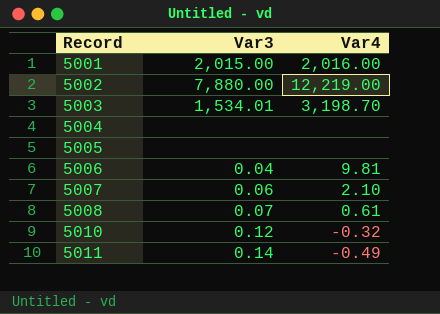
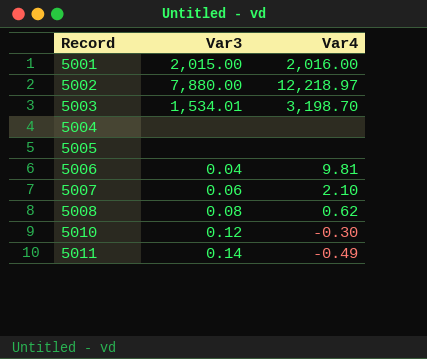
5002 | Var4: 12,219.00 -> 12,218.97
5008 | Var3: 0.07 -> 0.08
5008 | Var4: 0.61 -> 0.62
5010 | Var4: -0.32 -> -0.30

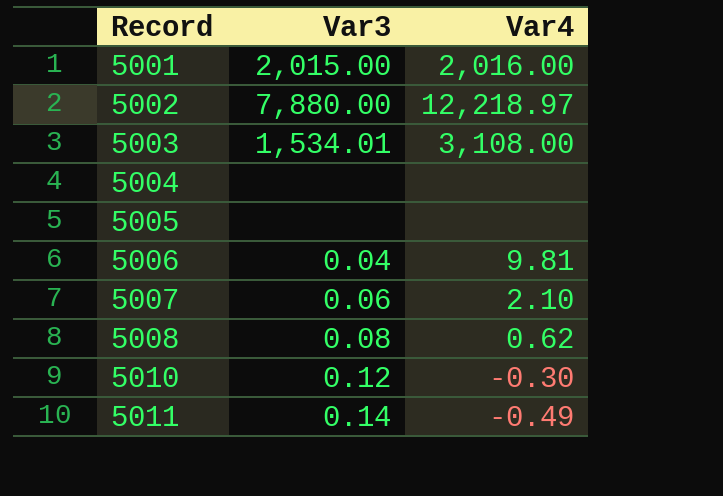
5003 | Var4: 3,198.70 -> 3,108.00

